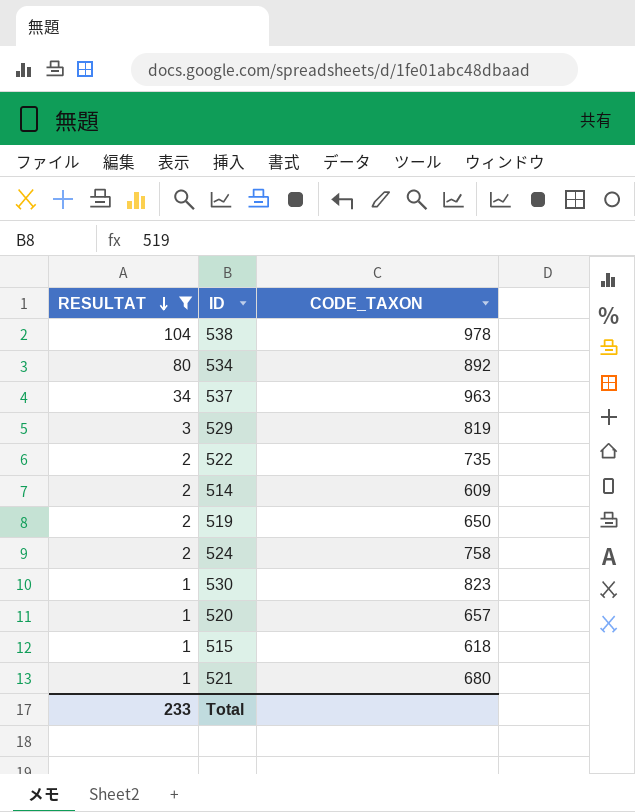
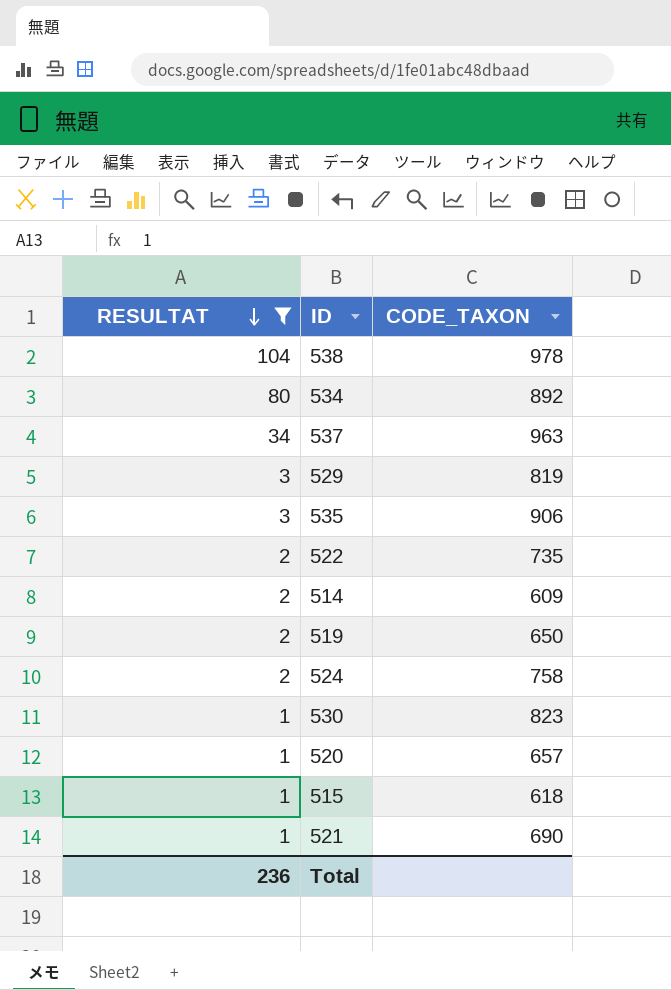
row 535: none -> 3 | 906
521 | CODE_TAXON: 680 -> 690
Total | RESULTAT: 233 -> 236

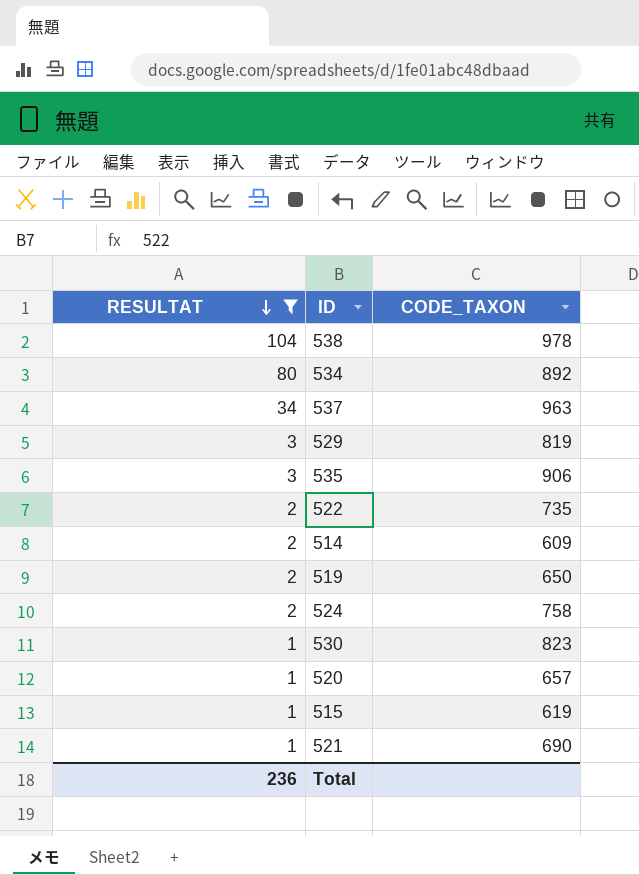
515 | CODE_TAXON: 618 -> 619

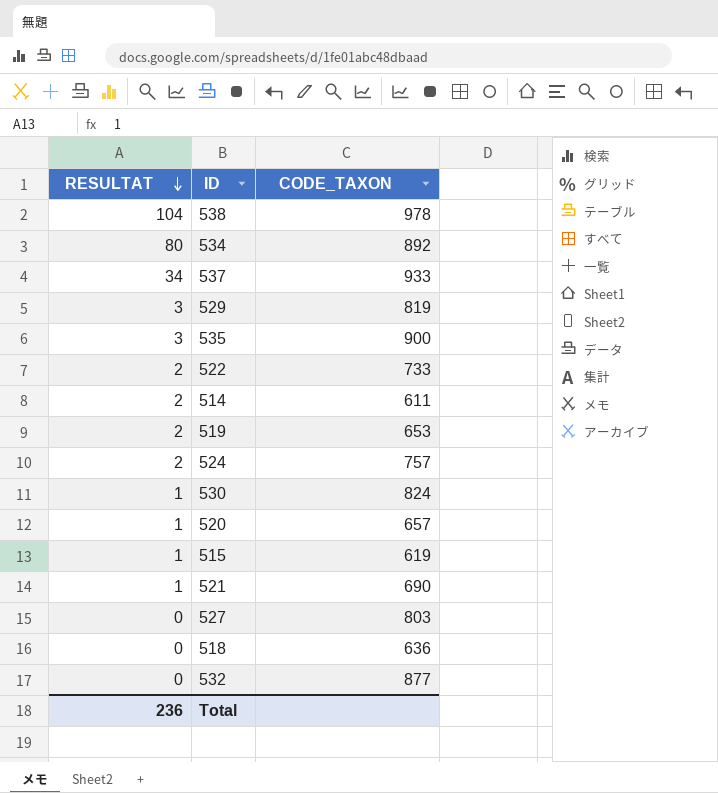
filter: RESULTAT != 0 -> none
537 | CODE_TAXON: 963 -> 933
535 | CODE_TAXON: 906 -> 900
522 | CODE_TAXON: 735 -> 733
514 | CODE_TAXON: 609 -> 611
519 | CODE_TAXON: 650 -> 653
524 | CODE_TAXON: 758 -> 757
530 | CODE_TAXON: 823 -> 824

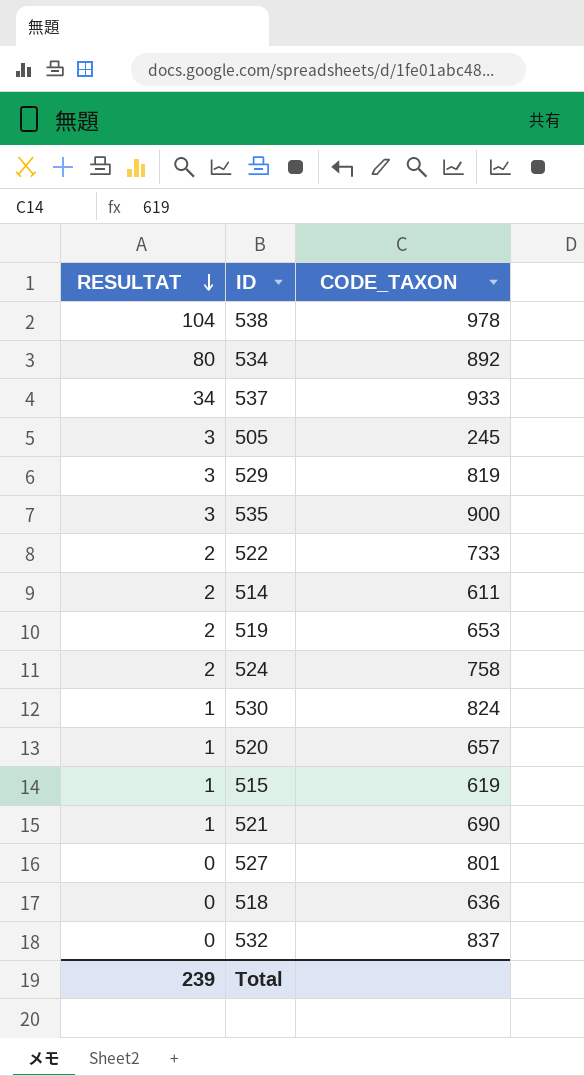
row 505: none -> 3 | 245
524 | CODE_TAXON: 757 -> 758
527 | CODE_TAXON: 803 -> 801
532 | CODE_TAXON: 877 -> 837
Total | RESULTAT: 236 -> 239

